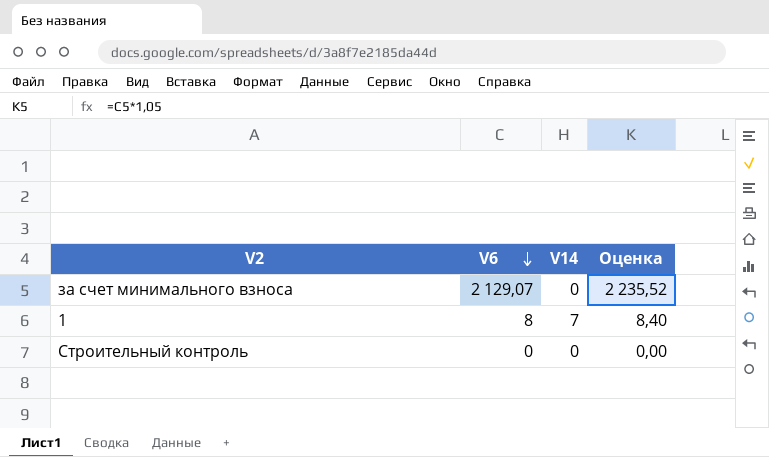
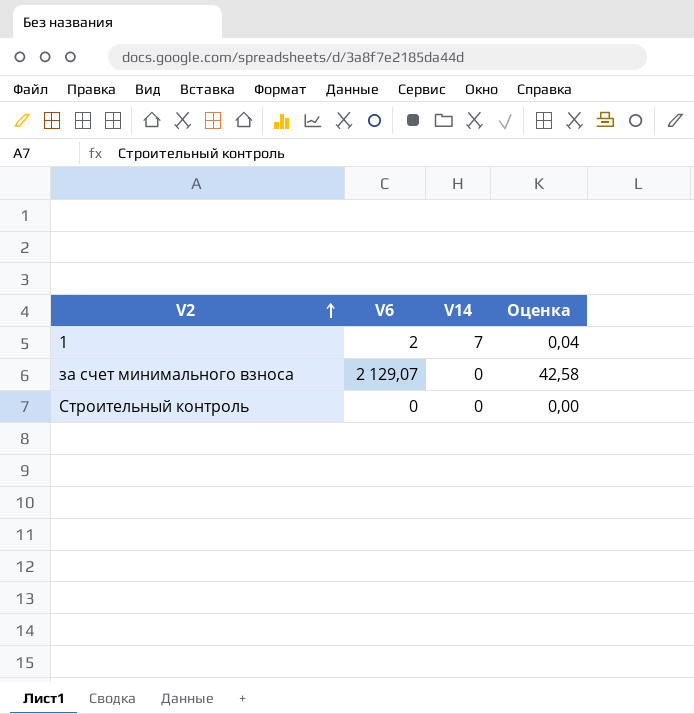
row order: V6 descending -> V2 ascending
column Оценка | formula: [V6] * 1,05 -> [V6] * 0,02
1 | V6: 8 -> 2

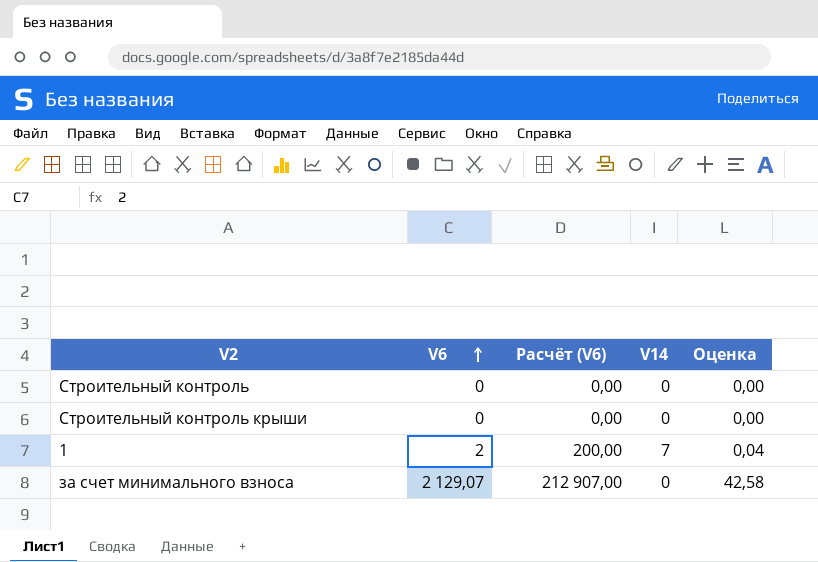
row order: V2 ascending -> V6 ascending
column Расчёт (V6) | formula: none -> [V6] * 100
row Строительный контроль крыши: none -> 0 | 0,00 | 0 | 0,00

